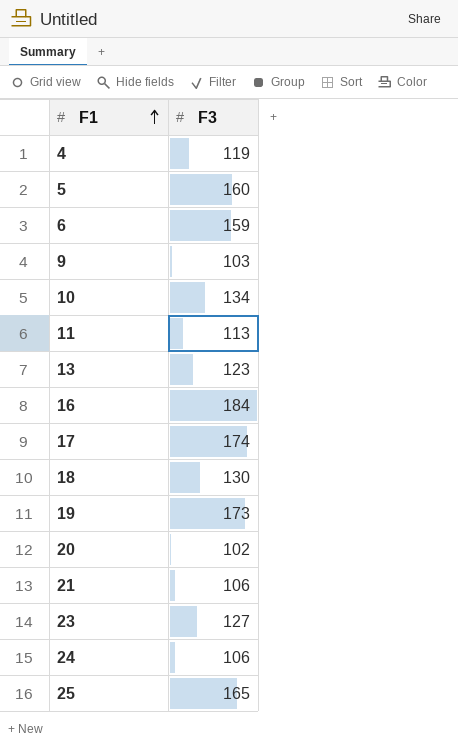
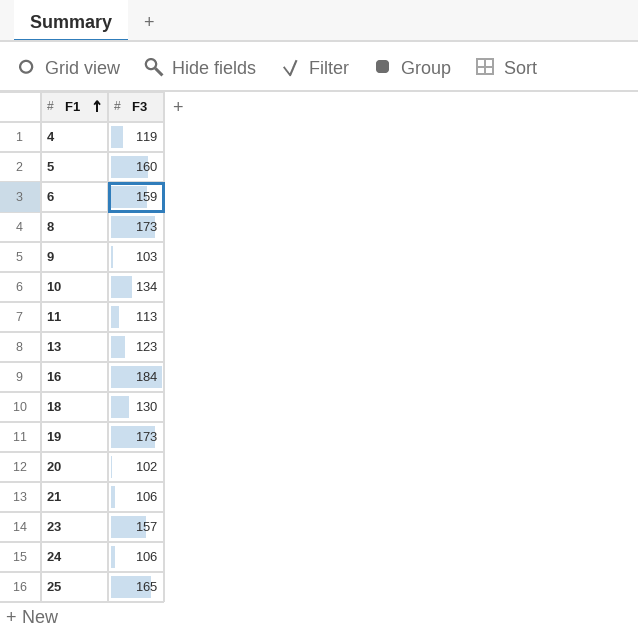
row 17: 174 -> none
row 8: none -> 173
23 | F3: 127 -> 157

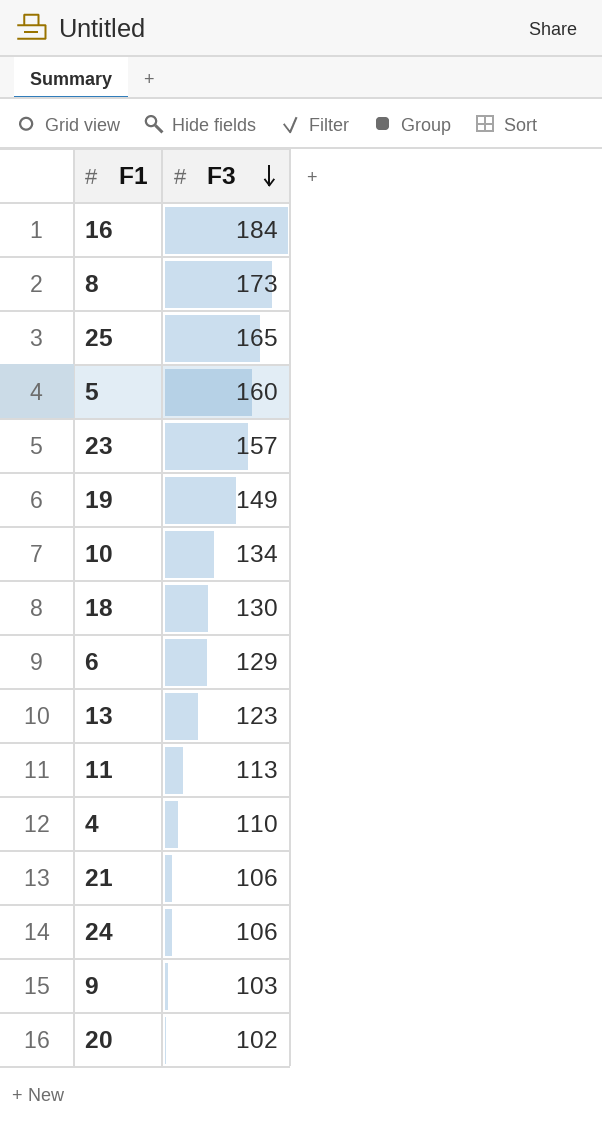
row order: F1 ascending -> F3 descending
19 | F3: 173 -> 149
6 | F3: 159 -> 129
4 | F3: 119 -> 110

